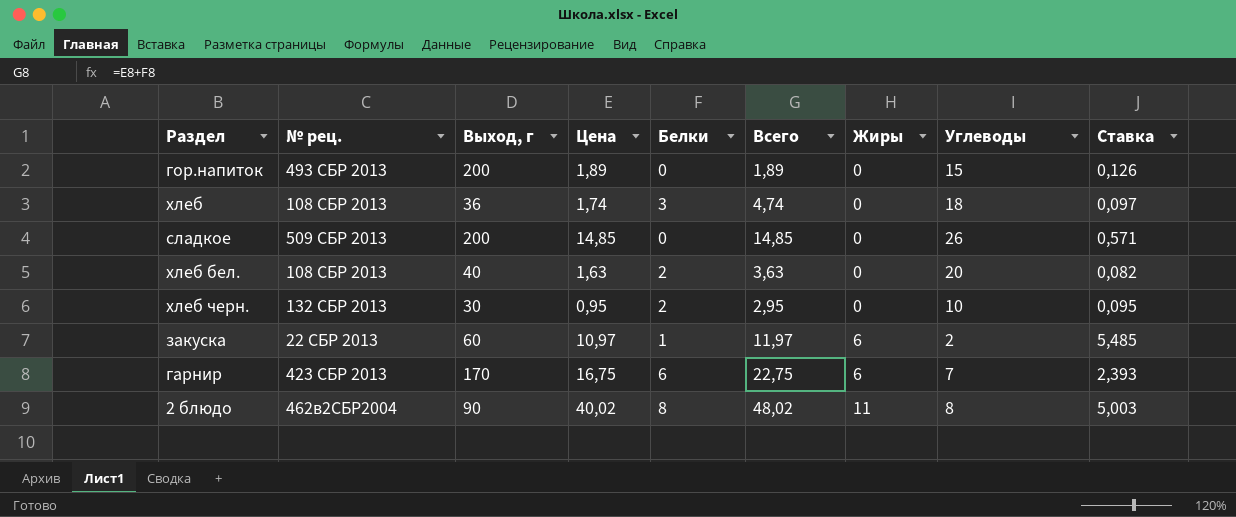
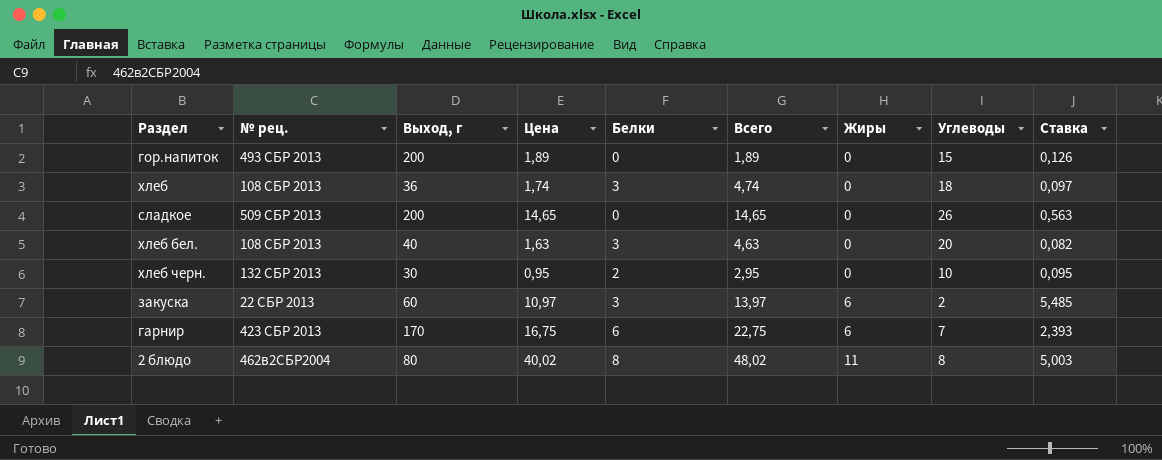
сладкое | Цена: 14,85 -> 14,65
сладкое | Всего: 14,85 -> 14,65
сладкое | Ставка: 0,571 -> 0,563
хлеб бел. | Белки: 2 -> 3
хлеб бел. | Всего: 3,63 -> 4,63
закуска | Белки: 1 -> 3
закуска | Всего: 11,97 -> 13,97
2 блюдо | Выход, г: 90 -> 80

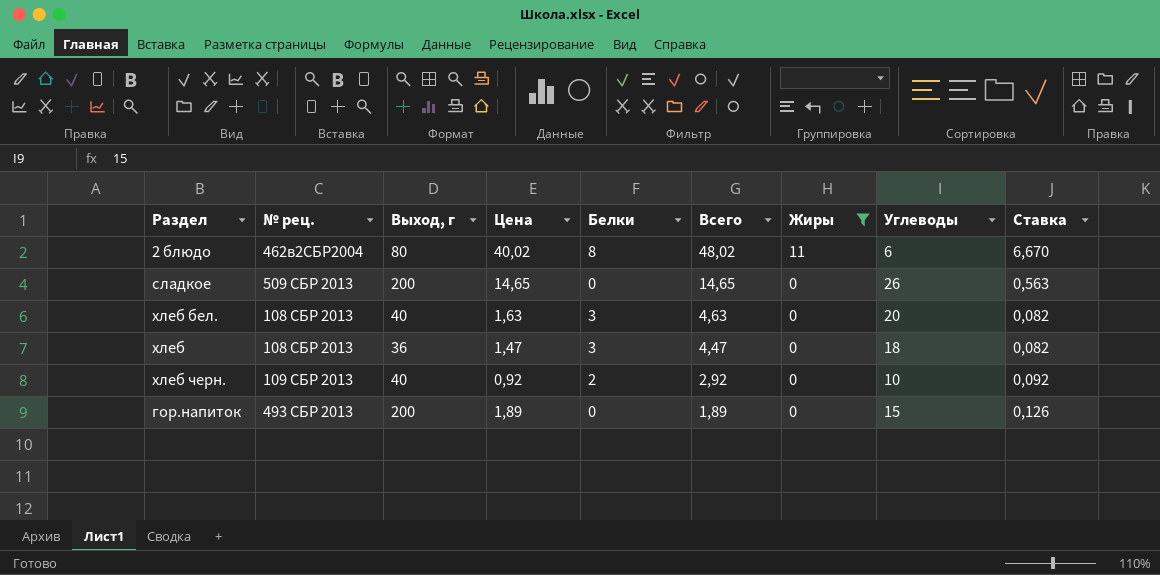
filter: none -> Жиры != 6
row order: Жиры ascending -> Всего descending
2 блюдо | Углеводы: 8 -> 6
2 блюдо | Ставка: 5,003 -> 6,670
хлеб | Цена: 1,74 -> 1,47
хлеб | Всего: 4,74 -> 4,47
хлеб | Ставка: 0,097 -> 0,082
хлеб черн. | № рец.: 132 СБР 2013 -> 109 СБР 2013
хлеб черн. | Выход, г: 30 -> 40
хлеб черн. | Цена: 0,95 -> 0,92
хлеб черн. | Всего: 2,95 -> 2,92
хлеб черн. | Ставка: 0,095 -> 0,092

